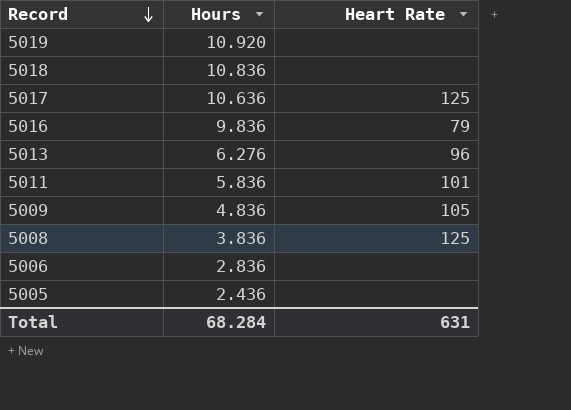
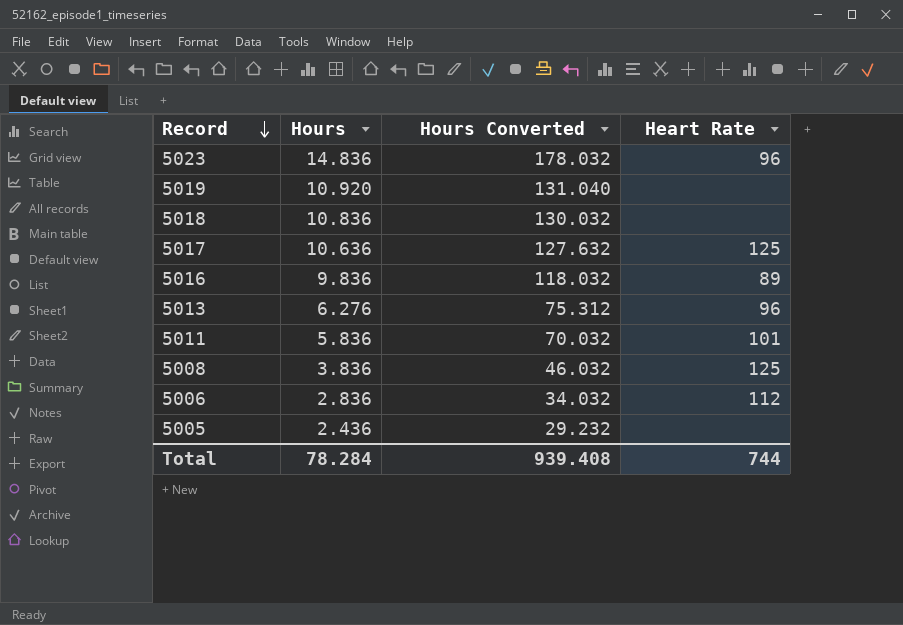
column Hours Converted | formula: none -> [Hours] * 12
row 5009: 4.836 | 105 -> none
row 5023: none -> 14.836 | 178.032 | 96
5016 | Heart Rate: 79 -> 89
5006 | Heart Rate: none -> 112
Total | Hours: 68.284 -> 78.284
Total | Heart Rate: 631 -> 744

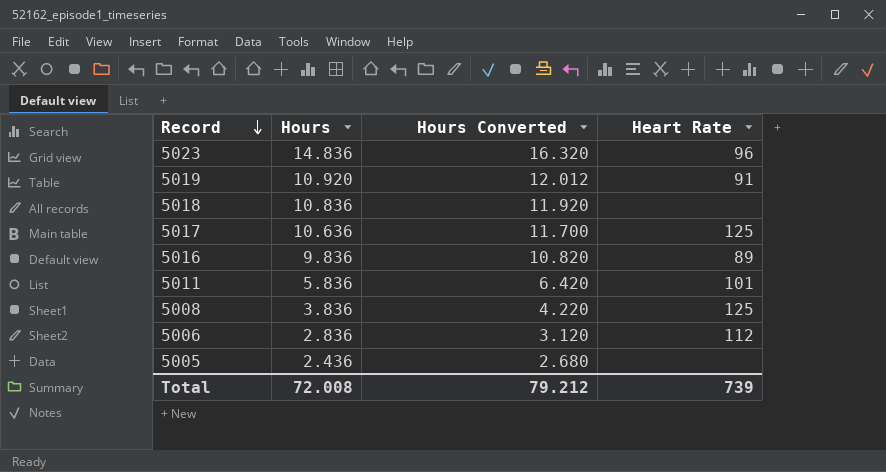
column Hours Converted | formula: [Hours] * 12 -> [Hours] * 1.1
row 5013: 6.276 | 75.312 | 96 -> none
5019 | Heart Rate: none -> 91
Total | Hours: 78.284 -> 72.008
Total | Hours Converted: 939.408 -> 79.212
Total | Heart Rate: 744 -> 739

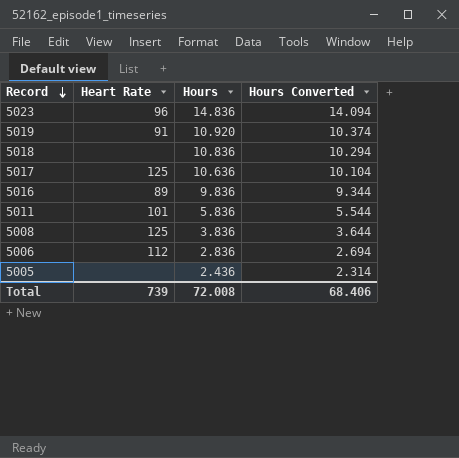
column Heart Rate | position: 4 -> 2
column Hours Converted | formula: [Hours] * 1.1 -> [Hours] * 0.95
Total | Hours Converted: 79.212 -> 68.406

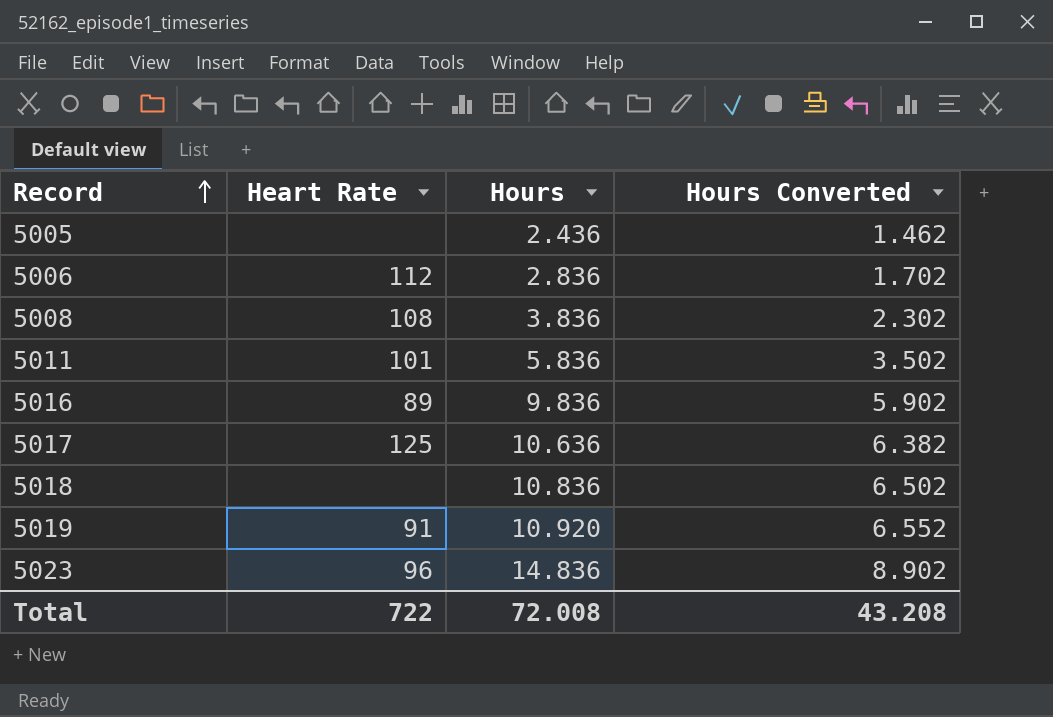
row order: Record descending -> Record ascending
column Hours Converted | formula: [Hours] * 0.95 -> [Hours] * 0.6
5008 | Heart Rate: 125 -> 108
Total | Heart Rate: 739 -> 722
Total | Hours Converted: 68.406 -> 43.208

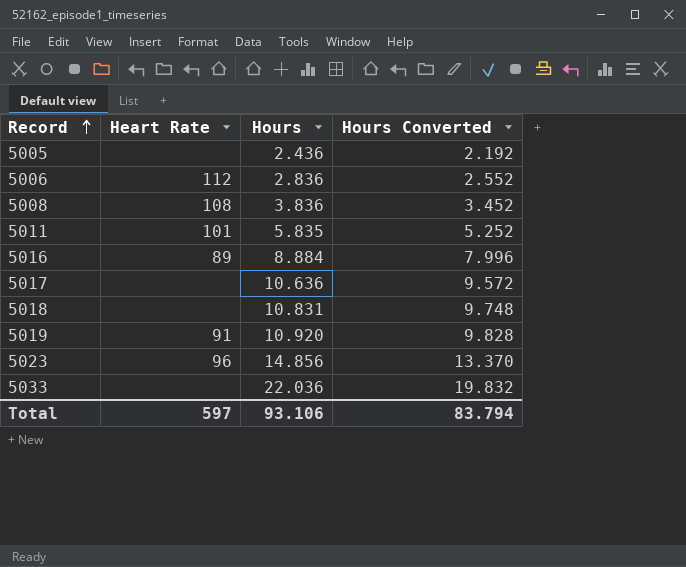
column Hours Converted | formula: [Hours] * 0.6 -> [Hours] * 0.9
5011 | Hours: 5.836 -> 5.835
5016 | Hours: 9.836 -> 8.884
5017 | Heart Rate: 125 -> none
5018 | Hours: 10.836 -> 10.831
5023 | Hours: 14.836 -> 14.856
row 5033: none -> none | 22.036 | 19.832
Total | Heart Rate: 722 -> 597
Total | Hours: 72.008 -> 93.106
Total | Hours Converted: 43.208 -> 83.794

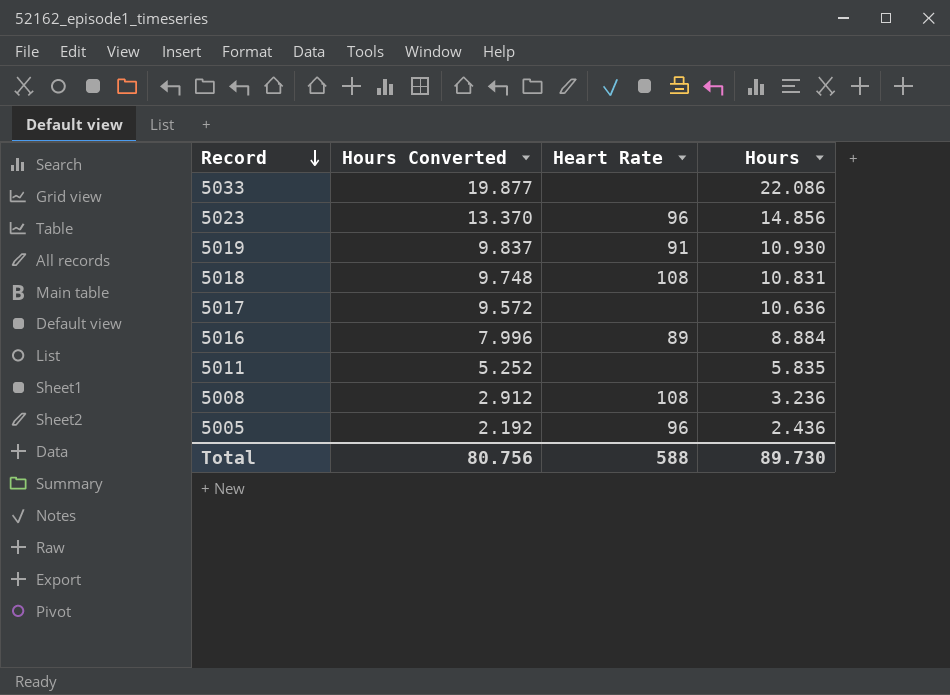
row order: Record ascending -> Record descending
column Hours Converted | position: 4 -> 2
row 5006: 112 | 2.836 | 2.552 -> none
5033 | Hours Converted: 19.832 -> 19.877
5033 | Hours: 22.036 -> 22.086
5019 | Hours Converted: 9.828 -> 9.837
5019 | Hours: 10.920 -> 10.930
5018 | Heart Rate: none -> 108
5011 | Heart Rate: 101 -> none
5008 | Hours Converted: 3.452 -> 2.912
5008 | Hours: 3.836 -> 3.236
5005 | Heart Rate: none -> 96
Total | Hours Converted: 83.794 -> 80.756
Total | Heart Rate: 597 -> 588
Total | Hours: 93.106 -> 89.730

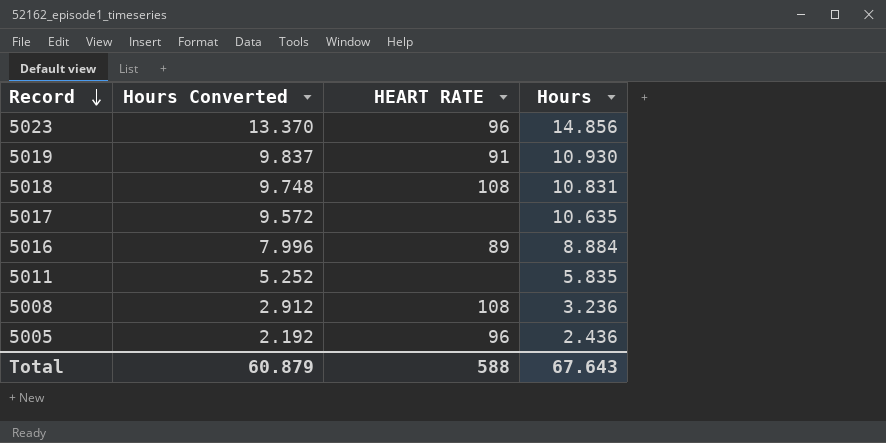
column name: Heart Rate -> HEART RATE
row 5033: 19.877 | none | 22.086 -> none
5017 | Hours: 10.636 -> 10.635
Total | Hours Converted: 80.756 -> 60.879
Total | Hours: 89.730 -> 67.643

